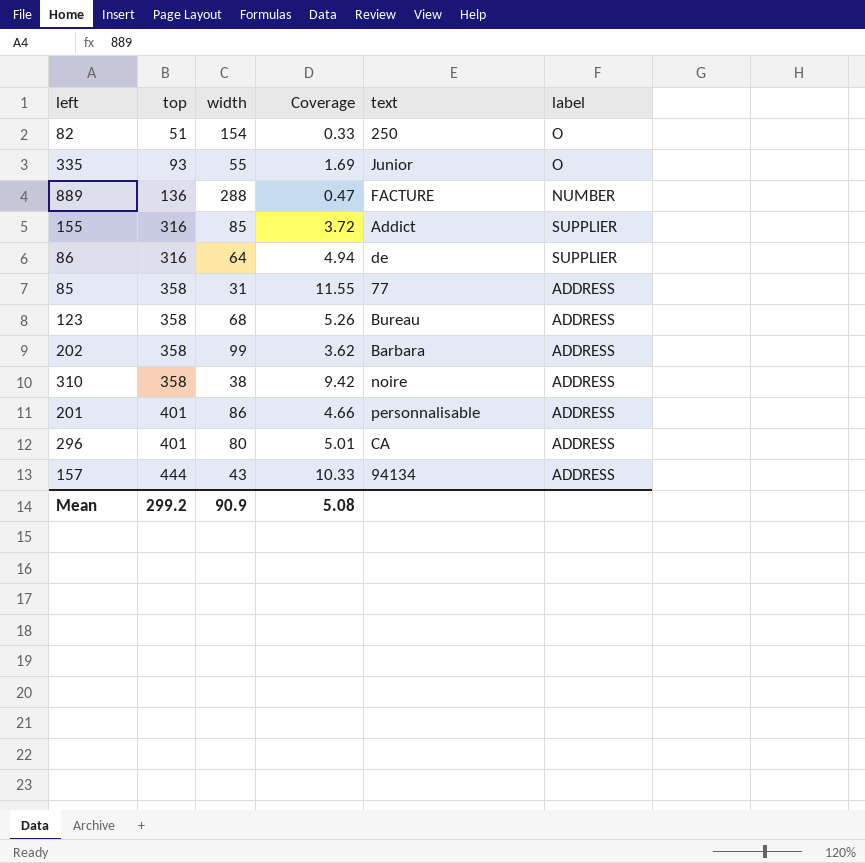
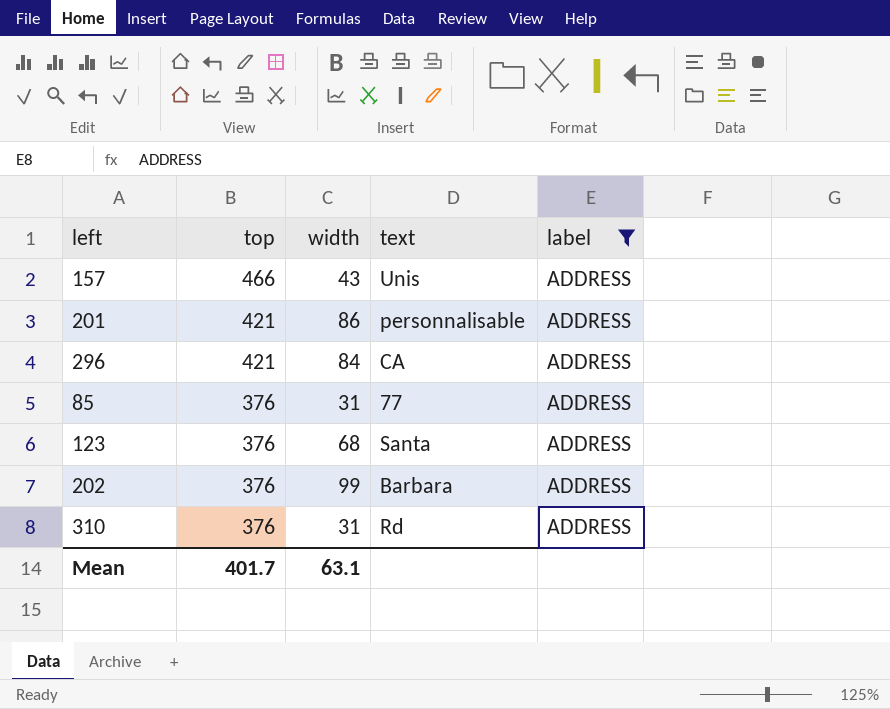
filter: none -> label = ADDRESS
row order: top ascending -> top descending
column Coverage | formula: [top] / [width] -> none
157 | top: 444 -> 466
157 | text: 94134 -> Unis
201 | top: 401 -> 421
296 | top: 401 -> 421
296 | width: 80 -> 84
85 | top: 358 -> 376
123 | top: 358 -> 376
123 | text: Bureau -> Santa
202 | top: 358 -> 376
310 | top: 358 -> 376
310 | width: 38 -> 31
310 | text: noire -> Rd
Mean | top: 299.2 -> 401.7
Mean | width: 90.9 -> 63.1

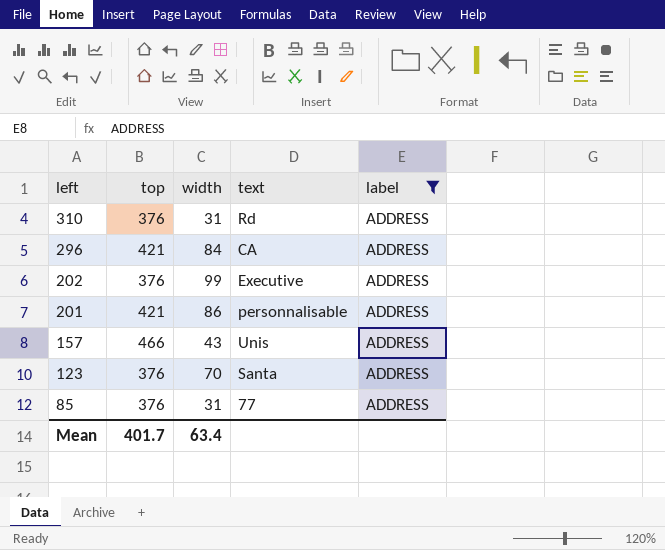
row order: top descending -> left descending
202 | text: Barbara -> Executive
123 | width: 68 -> 70
Mean | width: 63.1 -> 63.4

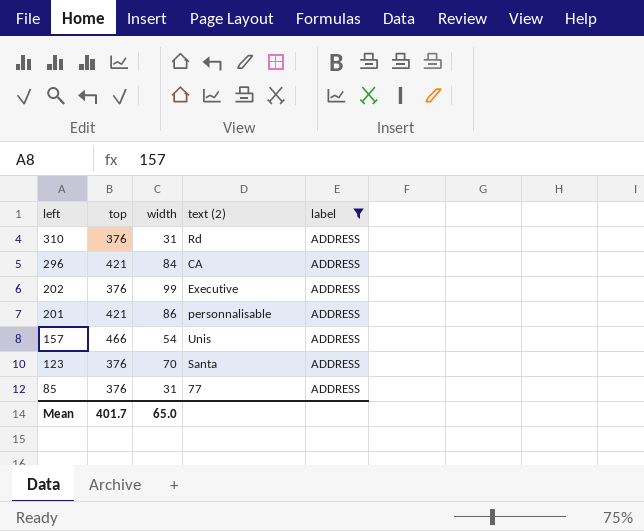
column name: text -> text (2)
157 | width: 43 -> 54
Mean | width: 63.4 -> 65.0

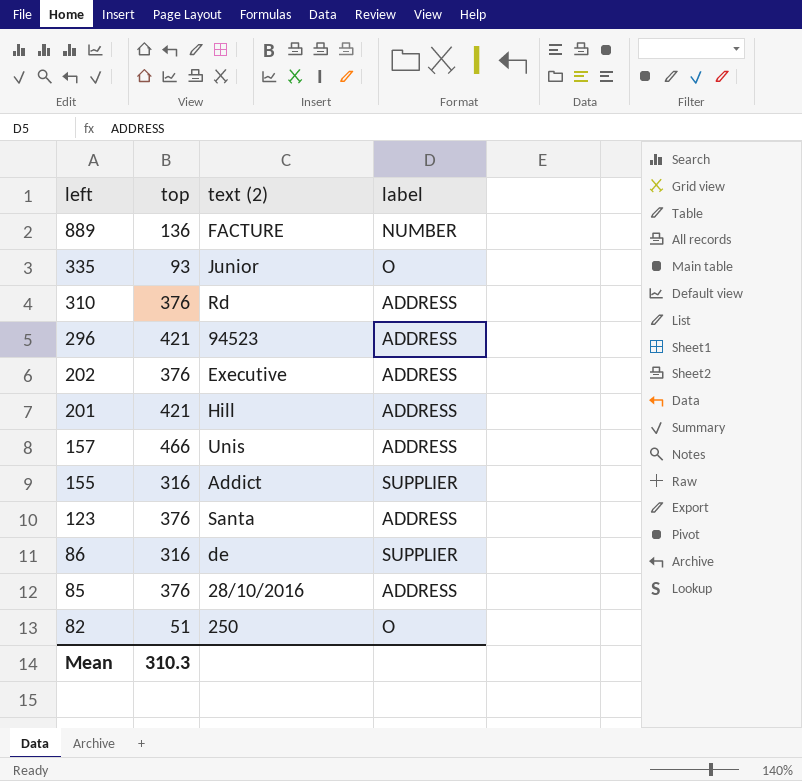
filter: label = ADDRESS -> none
column width | position: 3 -> none
296 | text (2): CA -> 94523
201 | text (2): personnalisable -> Hill
85 | text (2): 77 -> 28/10/2016
Mean | top: 401.7 -> 310.3

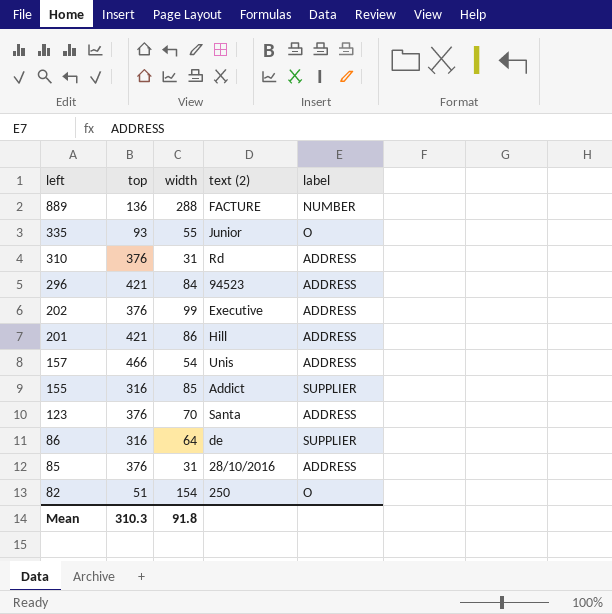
column width | position: none -> 3

